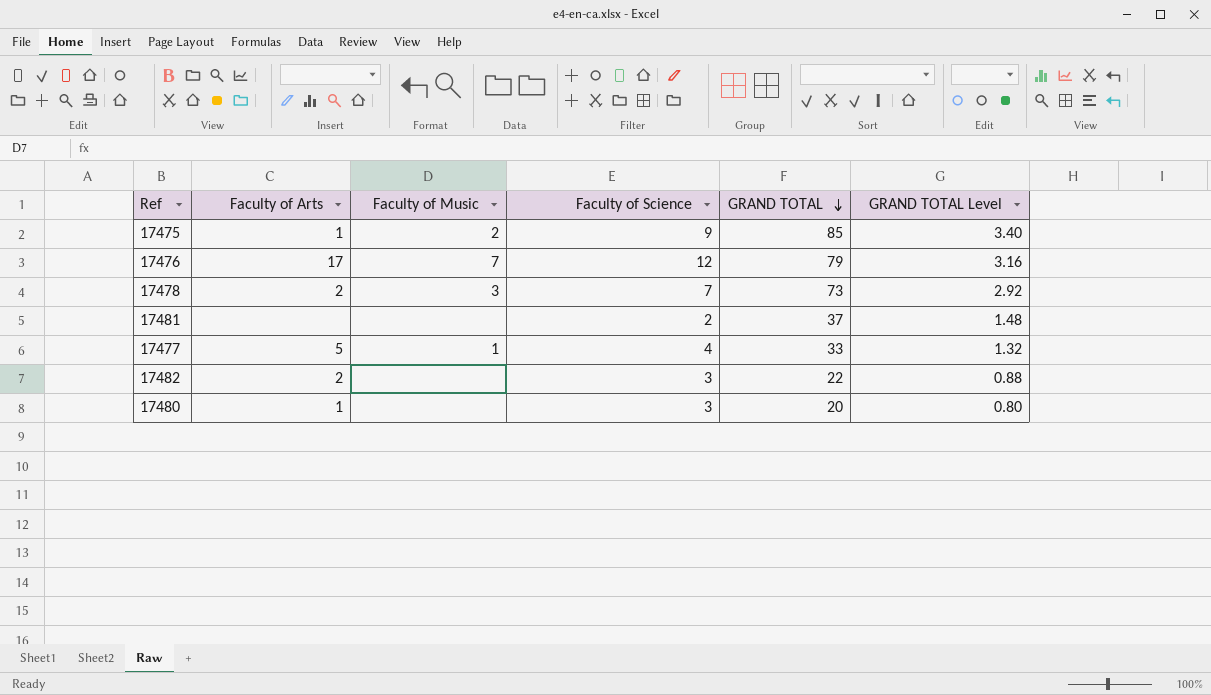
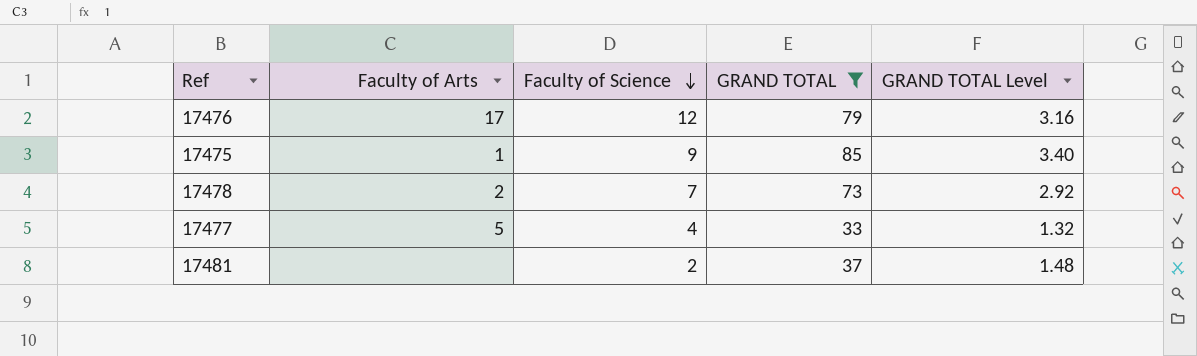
filter: none -> GRAND TOTAL >= 33
row order: GRAND TOTAL descending -> Faculty of Science descending
column Faculty of Music | position: 3 -> none

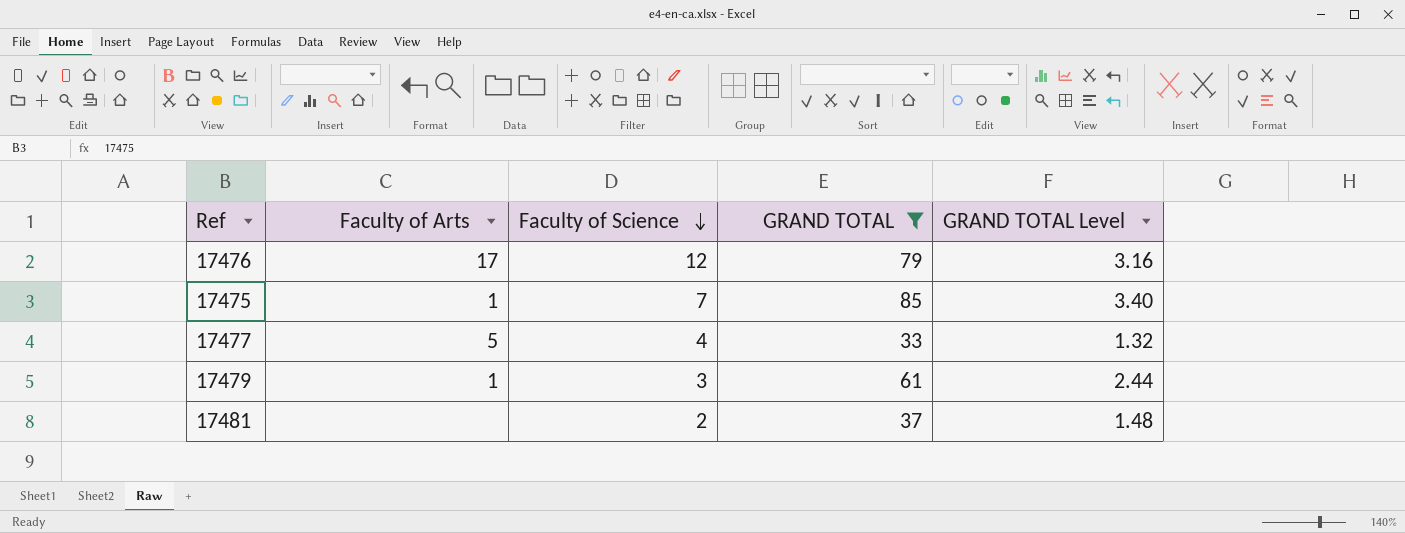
row 17478: 2 | 7 | 73 | 2.92 -> none
17475 | Faculty of Science: 9 -> 7
row 17479: none -> 1 | 3 | 61 | 2.44

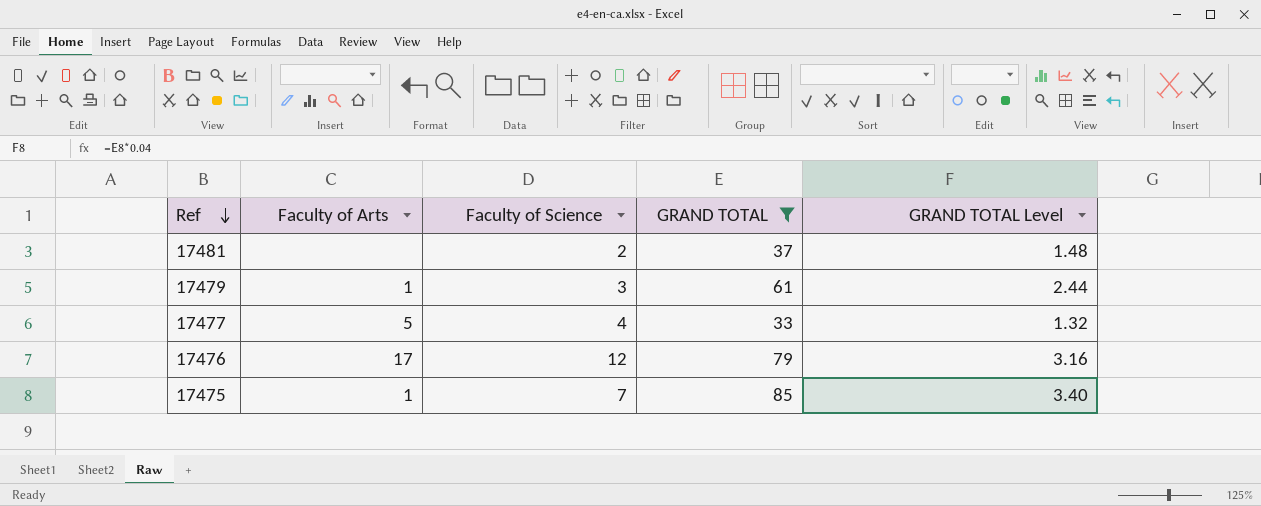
row order: Faculty of Science descending -> Ref descending

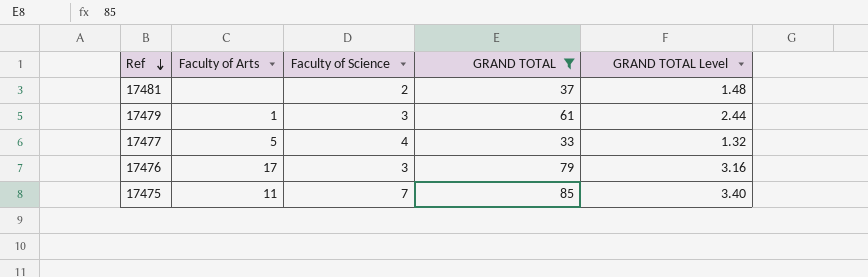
17476 | Faculty of Science: 12 -> 3
17475 | Faculty of Arts: 1 -> 11

